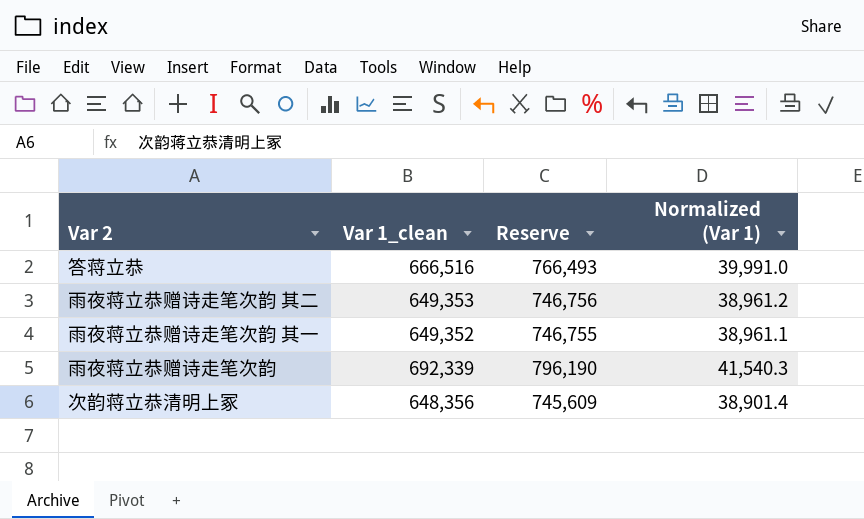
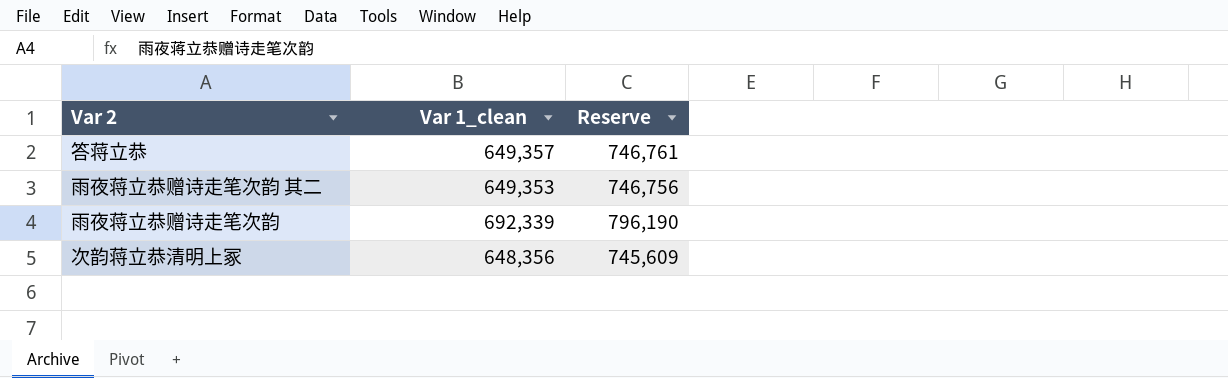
column Normalized (Var 1) | formula: [Var 1_clean] * 0.06 -> none
row 雨夜蒋立恭赠诗走笔次韵 其一: 649,352 | 746,755 | 38,961.1 -> none
答蒋立恭 | Var 1_clean: 666,516 -> 649,357
答蒋立恭 | Reserve: 766,493 -> 746,761

